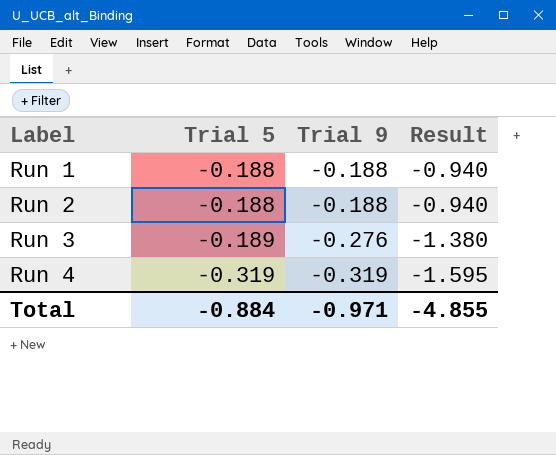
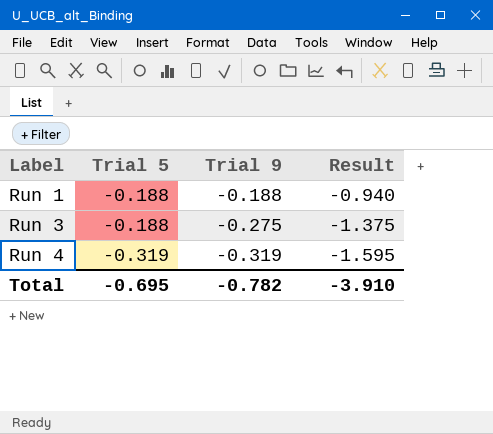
row Run 2: -0.188 | -0.188 | -0.940 -> none
Run 3 | Trial 5: -0.189 -> -0.188
Run 3 | Trial 9: -0.276 -> -0.275
Run 3 | Result: -1.380 -> -1.375
Total | Trial 5: -0.884 -> -0.695
Total | Trial 9: -0.971 -> -0.782
Total | Result: -4.855 -> -3.910

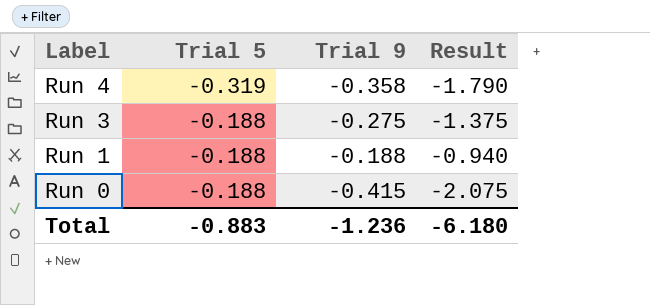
row order: Label ascending -> Label descending
Run 4 | Trial 9: -0.319 -> -0.358
Run 4 | Result: -1.595 -> -1.790
row Run 0: none -> -0.188 | -0.415 | -2.075
Total | Trial 5: -0.695 -> -0.883
Total | Trial 9: -0.782 -> -1.236
Total | Result: -3.910 -> -6.180

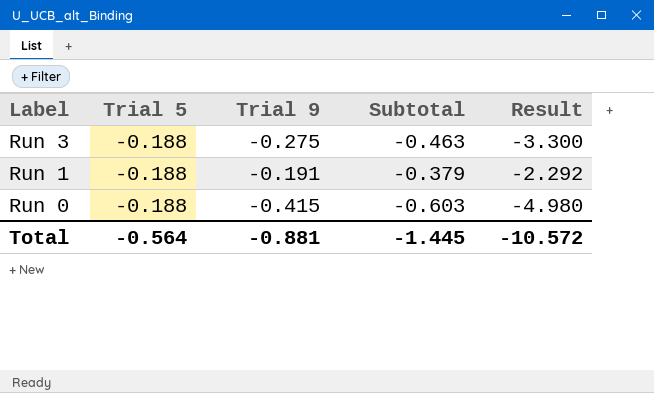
column Subtotal | formula: none -> [Trial 5] + [Trial 9]
column Result | formula: [Trial 9] * 5 -> [Trial 9] * 12
row Run 4: -0.319 | -0.358 | -1.790 -> none
Run 1 | Trial 9: -0.188 -> -0.191
Total | Trial 5: -0.883 -> -0.564
Total | Trial 9: -1.236 -> -0.881
Total | Result: -6.180 -> -10.572

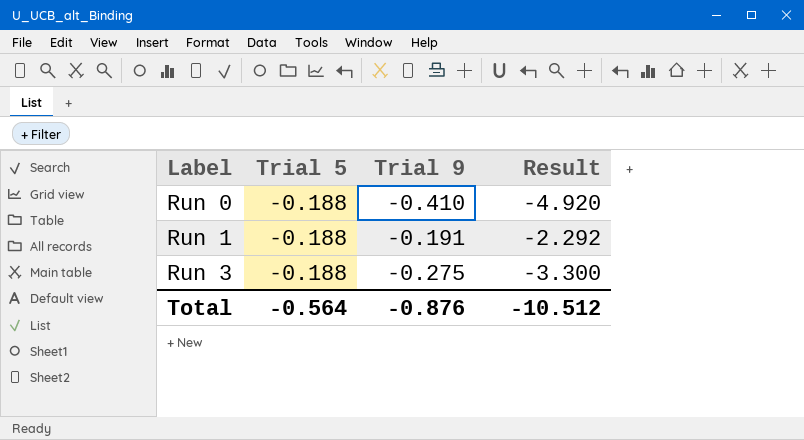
row order: Label descending -> Label ascending
column Subtotal | formula: [Trial 5] + [Trial 9] -> none
Run 0 | Trial 9: -0.415 -> -0.410
Run 0 | Result: -4.980 -> -4.920
Total | Trial 9: -0.881 -> -0.876
Total | Result: -10.572 -> -10.512

